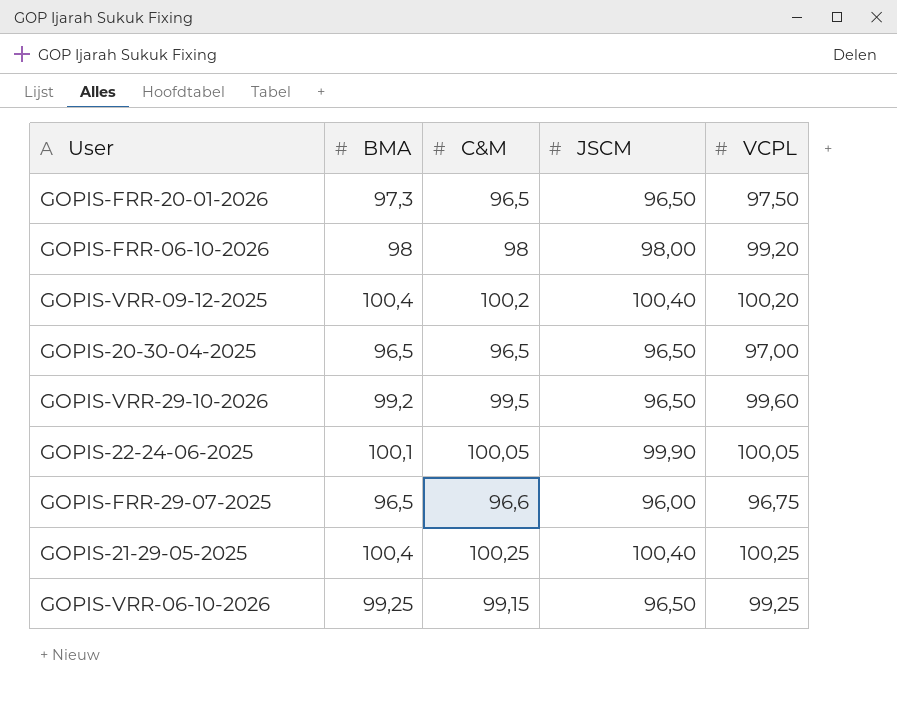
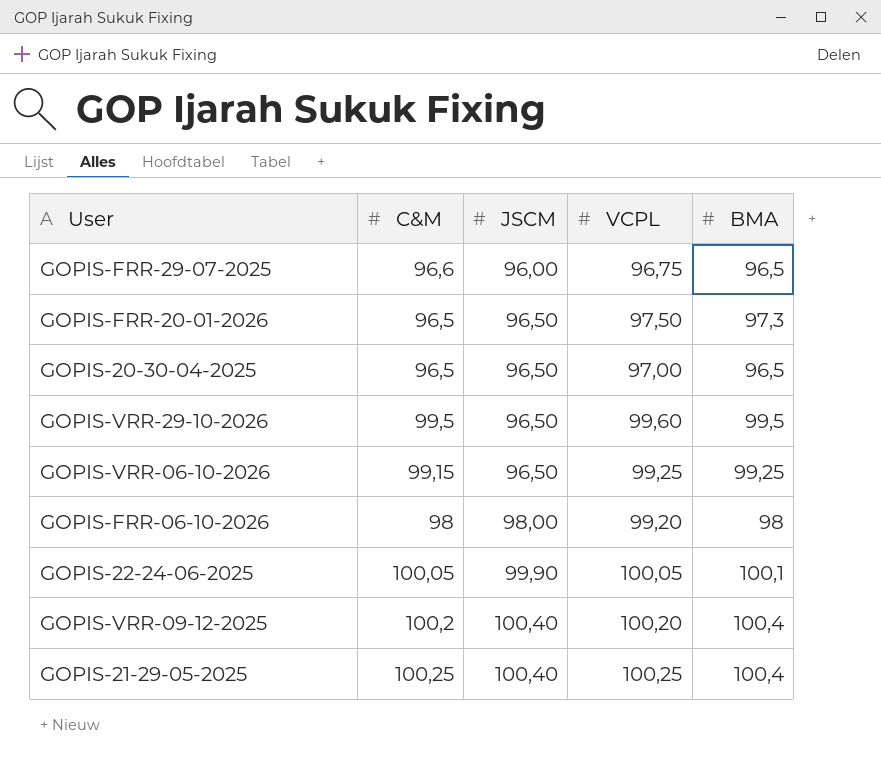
row order: none -> JSCM ascending
column BMA | position: 2 -> 5
GOPIS-VRR-29-10-2026 | BMA: 99,2 -> 99,5

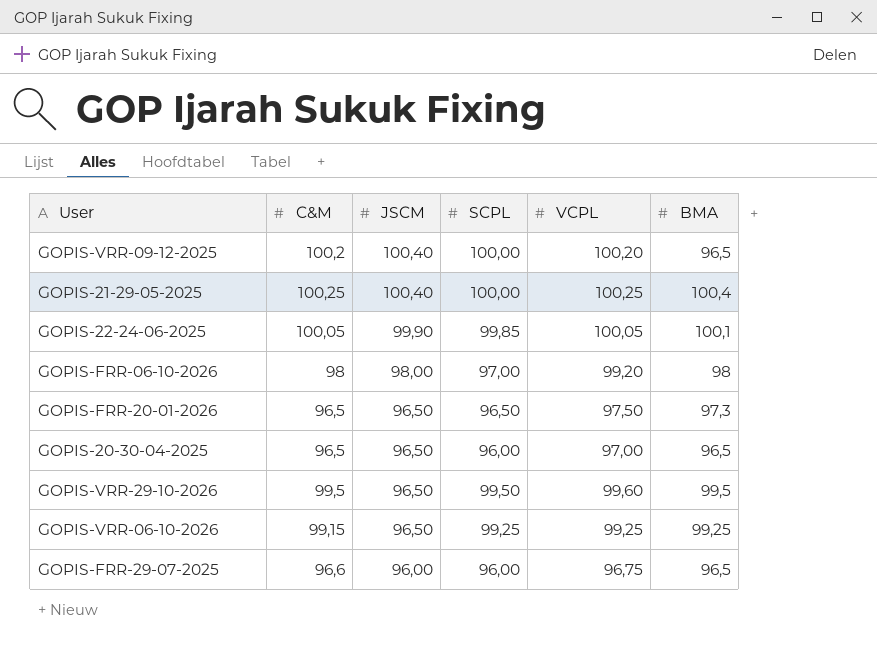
row order: JSCM ascending -> JSCM descending
column SCPL | position: none -> 4
GOPIS-VRR-09-12-2025 | BMA: 100,4 -> 96,5

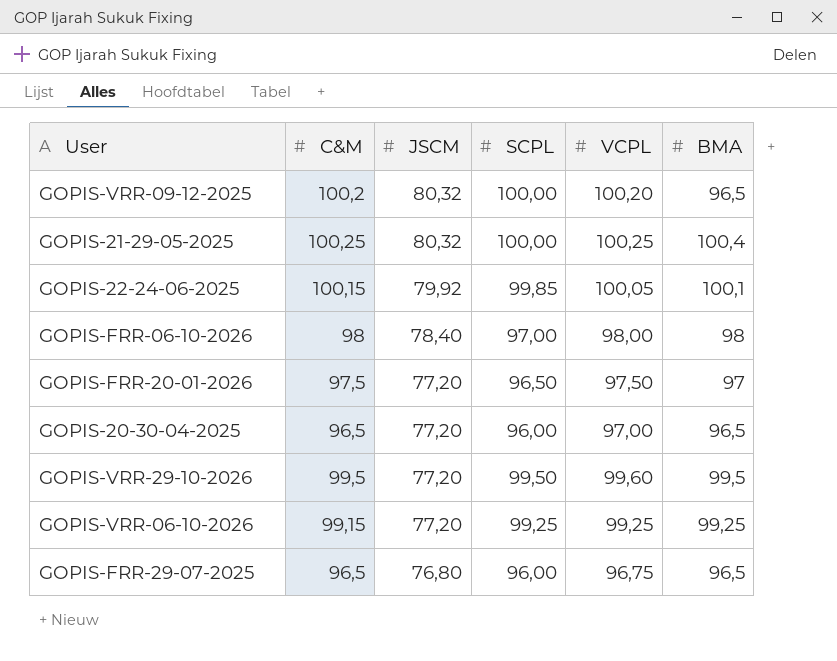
GOPIS-VRR-09-12-2025 | JSCM: 100,40 -> 80,32
GOPIS-21-29-05-2025 | JSCM: 100,40 -> 80,32
GOPIS-22-24-06-2025 | C&M: 100,05 -> 100,15
GOPIS-22-24-06-2025 | JSCM: 99,90 -> 79,92
GOPIS-FRR-06-10-2026 | JSCM: 98,00 -> 78,40
GOPIS-FRR-06-10-2026 | VCPL: 99,20 -> 98,00
GOPIS-FRR-20-01-2026 | C&M: 96,5 -> 97,5
GOPIS-FRR-20-01-2026 | JSCM: 96,50 -> 77,20
GOPIS-FRR-20-01-2026 | BMA: 97,3 -> 97
GOPIS-20-30-04-2025 | JSCM: 96,50 -> 77,20
GOPIS-VRR-29-10-2026 | JSCM: 96,50 -> 77,20
GOPIS-VRR-06-10-2026 | JSCM: 96,50 -> 77,20
GOPIS-FRR-29-07-2025 | C&M: 96,6 -> 96,5
GOPIS-FRR-29-07-2025 | JSCM: 96,00 -> 76,80

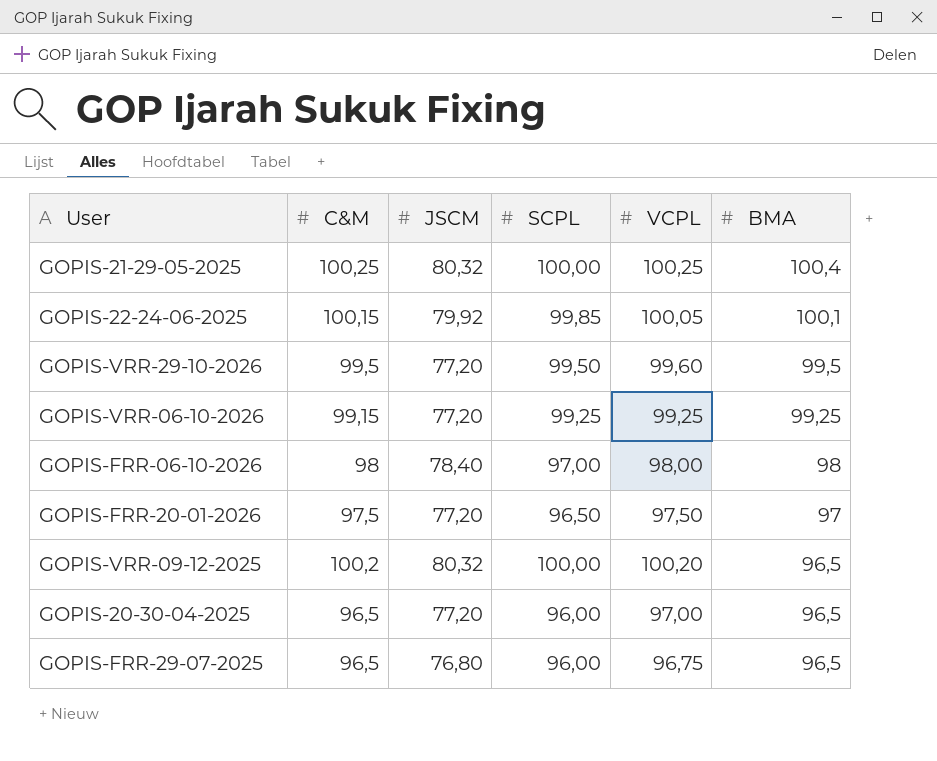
row order: JSCM descending -> BMA descending

